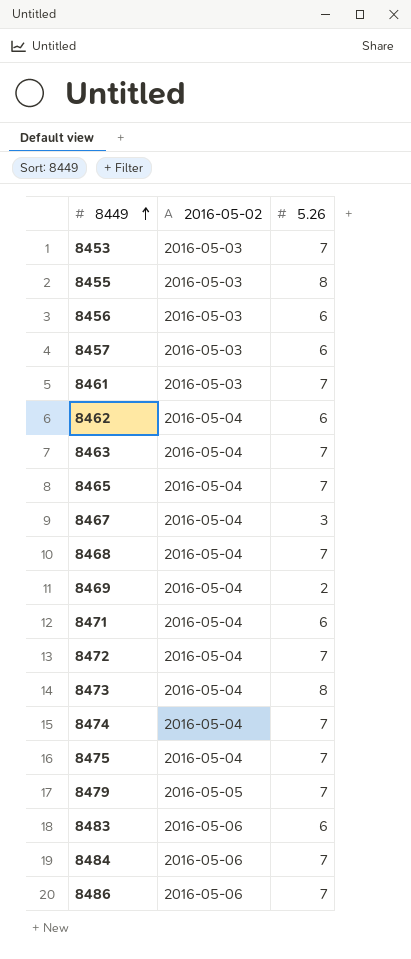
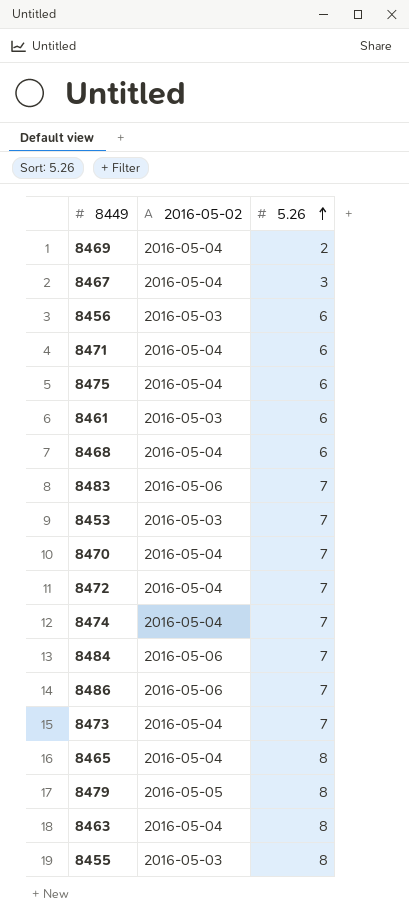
row order: 8449 ascending -> 5.26 ascending
row 8457: 2016-05-03 | 6 -> none
row 8462: 2016-05-04 | 6 -> none
8475 | 5.26: 7 -> 6
8461 | 5.26: 7 -> 6
8468 | 5.26: 7 -> 6
8483 | 5.26: 6 -> 7
row 8470: none -> 2016-05-04 | 7
8473 | 5.26: 8 -> 7
8465 | 5.26: 7 -> 8
8479 | 5.26: 7 -> 8
8463 | 5.26: 7 -> 8

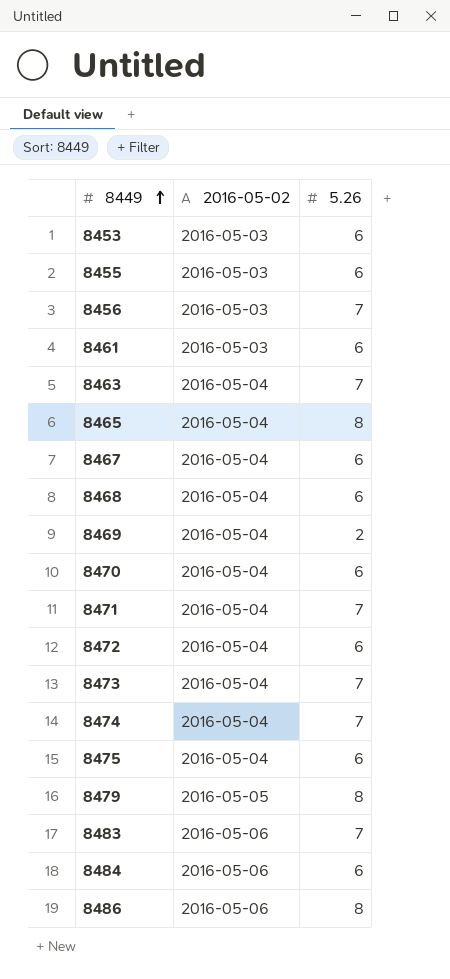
row order: 5.26 ascending -> 8449 ascending
8453 | 5.26: 7 -> 6
8455 | 5.26: 8 -> 6
8456 | 5.26: 6 -> 7
8463 | 5.26: 8 -> 7
8467 | 5.26: 3 -> 6
8470 | 5.26: 7 -> 6
8471 | 5.26: 6 -> 7
8472 | 5.26: 7 -> 6
8484 | 5.26: 7 -> 6
8486 | 5.26: 7 -> 8

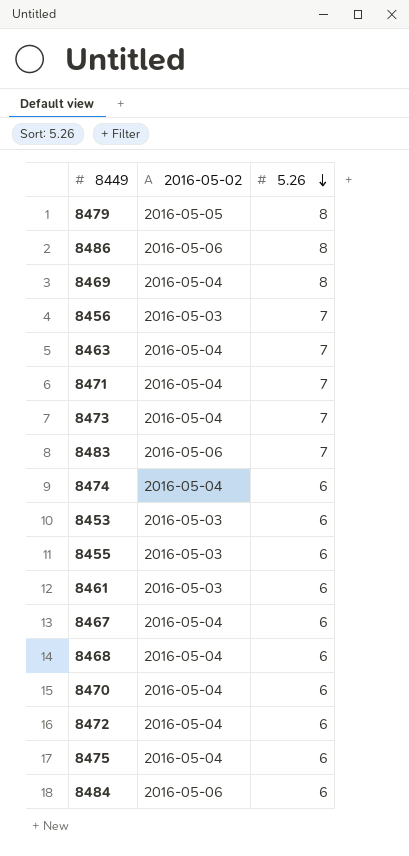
row order: 8449 ascending -> 5.26 descending
row 8465: 2016-05-04 | 8 -> none
8469 | 5.26: 2 -> 8
8474 | 5.26: 7 -> 6

